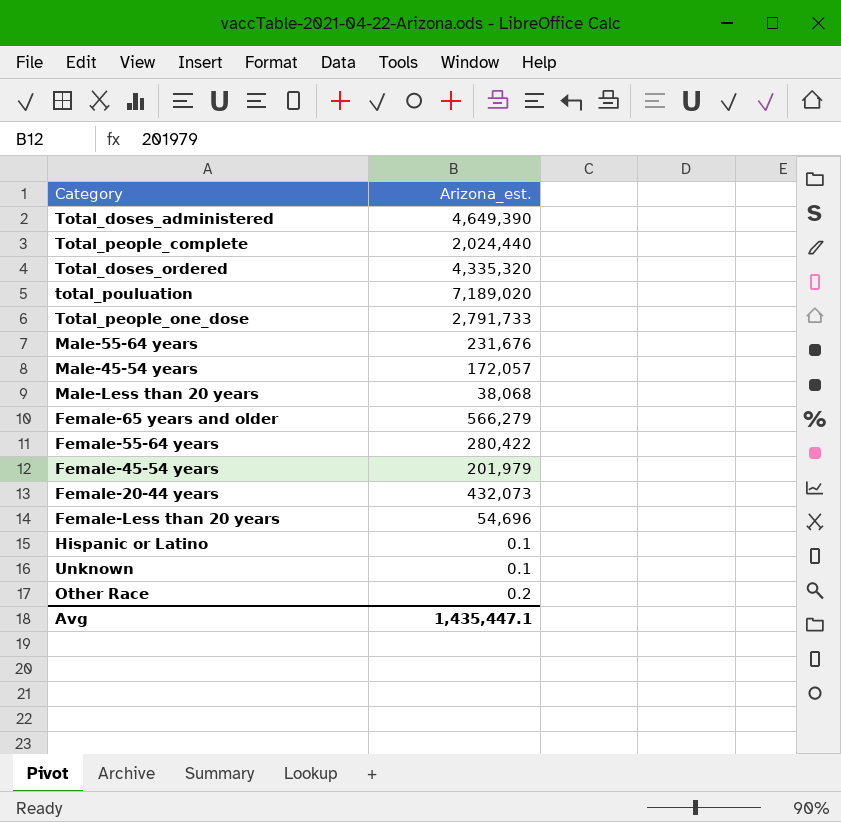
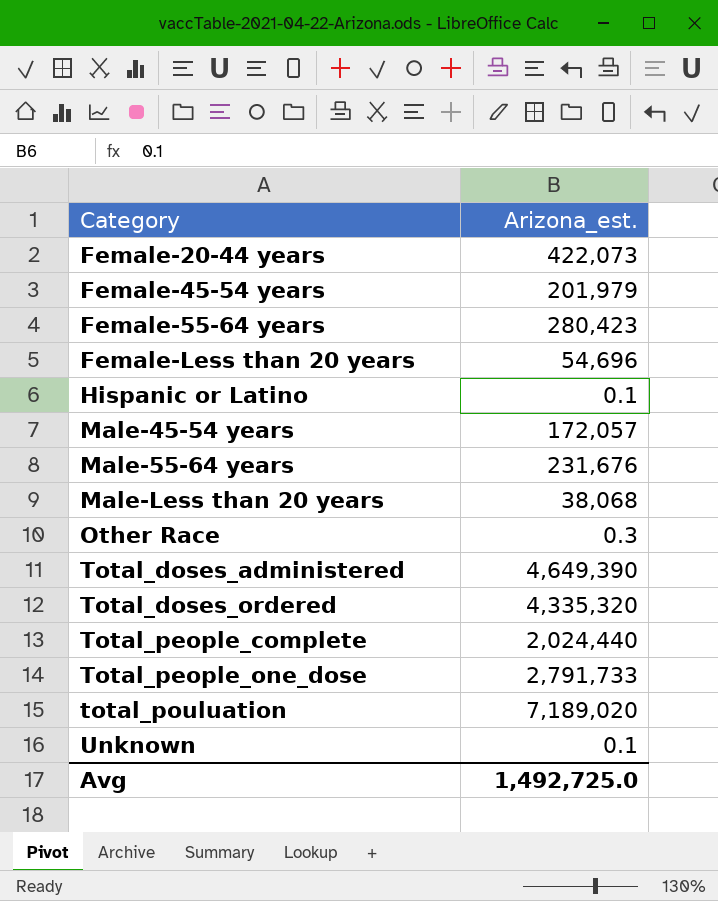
row order: none -> Category ascending
row Female-65 years and older: 566,279 -> none
Female-20-44 years | Arizona_est.: 432,073 -> 422,073
Female-55-64 years | Arizona_est.: 280,422 -> 280,423
Other Race | Arizona_est.: 0.2 -> 0.3
Avg | Arizona_est.: 1,435,447.1 -> 1,492,725.0

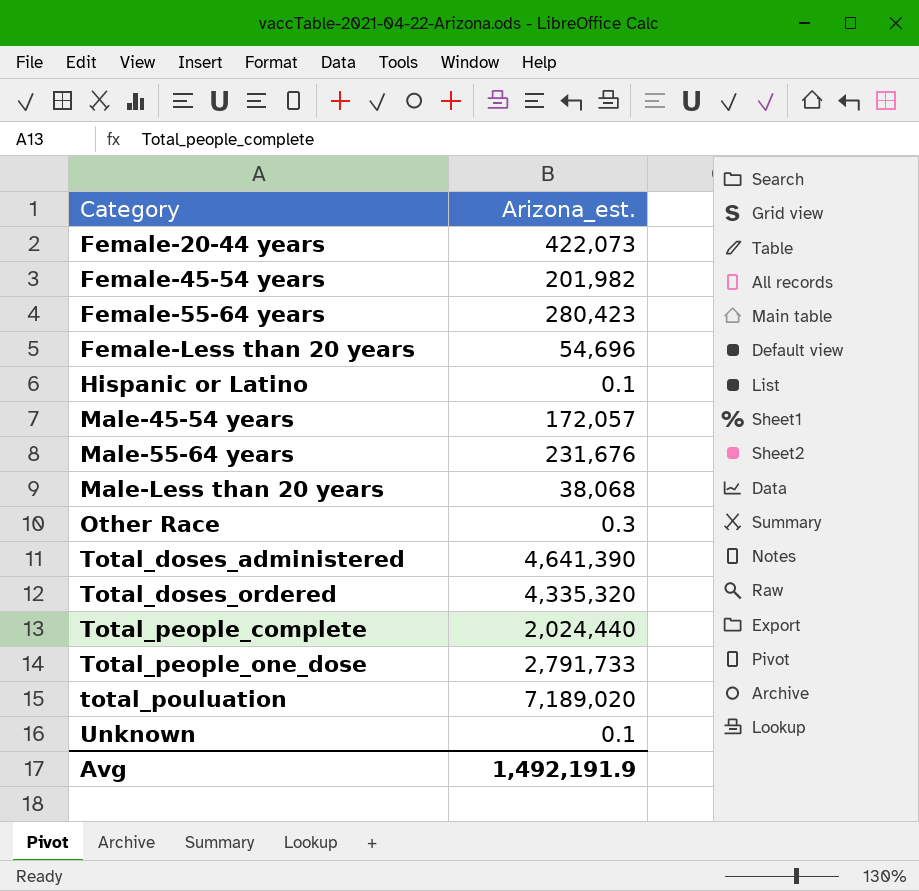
Female-45-54 years | Arizona_est.: 201,979 -> 201,982
Total_doses_administered | Arizona_est.: 4,649,390 -> 4,641,390
Avg | Arizona_est.: 1,492,725.0 -> 1,492,191.9

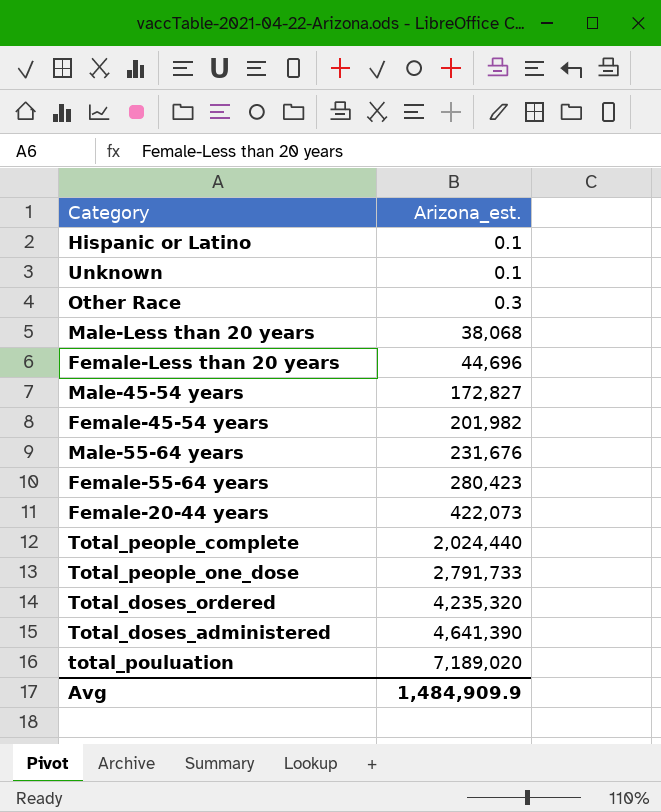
row order: Category ascending -> Arizona_est. ascending
Female-Less than 20 years | Arizona_est.: 54,696 -> 44,696
Male-45-54 years | Arizona_est.: 172,057 -> 172,827
Total_doses_ordered | Arizona_est.: 4,335,320 -> 4,235,320
Avg | Arizona_est.: 1,492,191.9 -> 1,484,909.9

